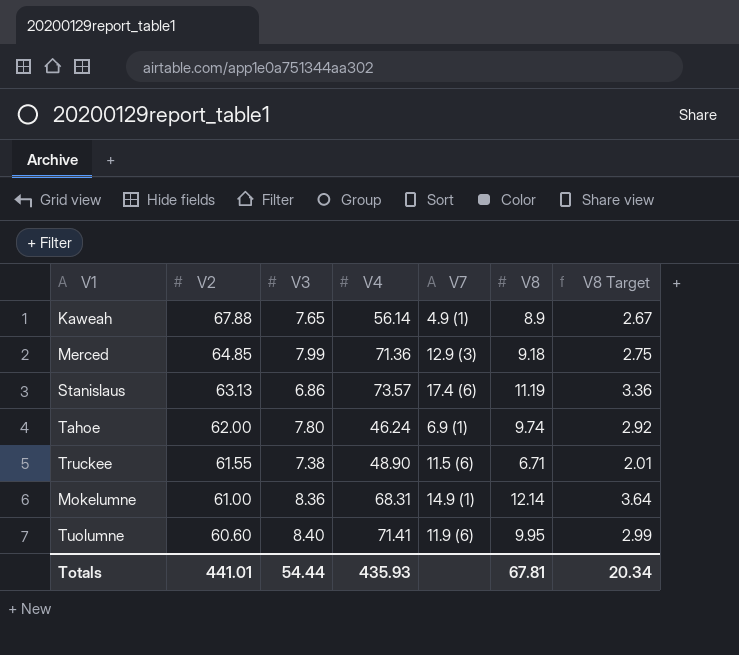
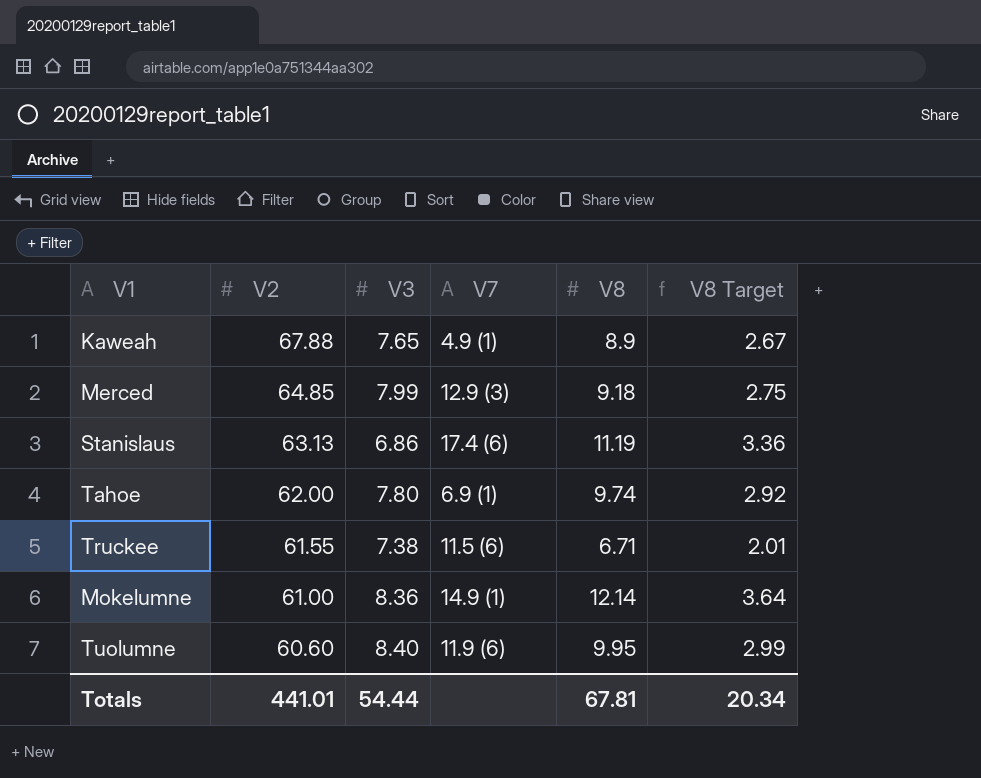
column V4 | position: 4 -> none

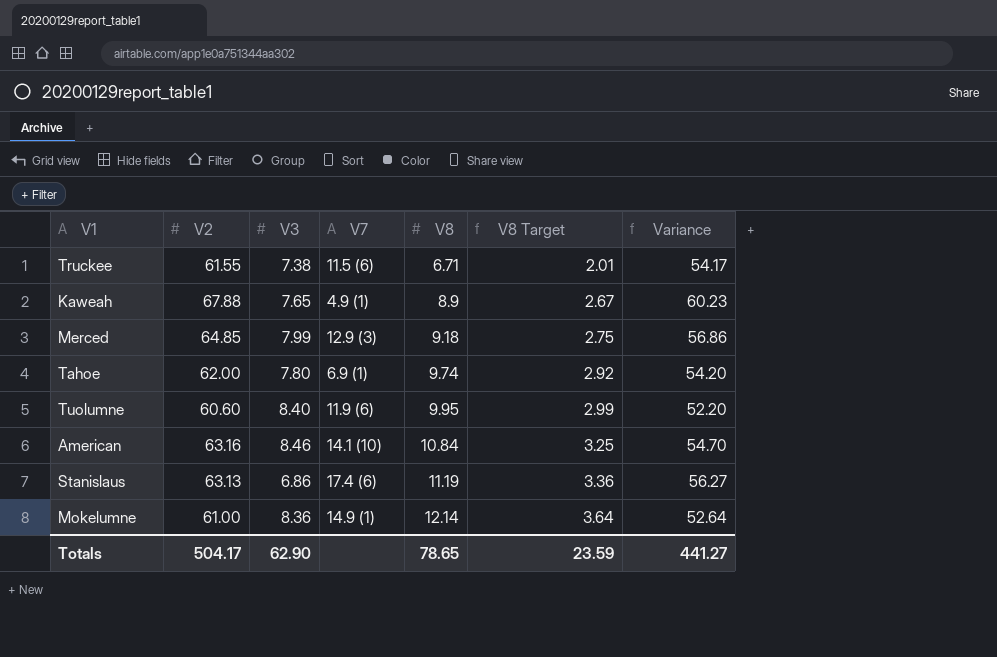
row order: V2 descending -> V8 ascending
column Variance | formula: none -> [V2] - [V3]
row American: none -> 63.16 | 8.46 | 14.1 (10) | 10.84 | 3.25 | 54.70
Totals | V2: 441.01 -> 504.17
Totals | V3: 54.44 -> 62.90
Totals | V8: 67.81 -> 78.65
Totals | V8 Target: 20.34 -> 23.59

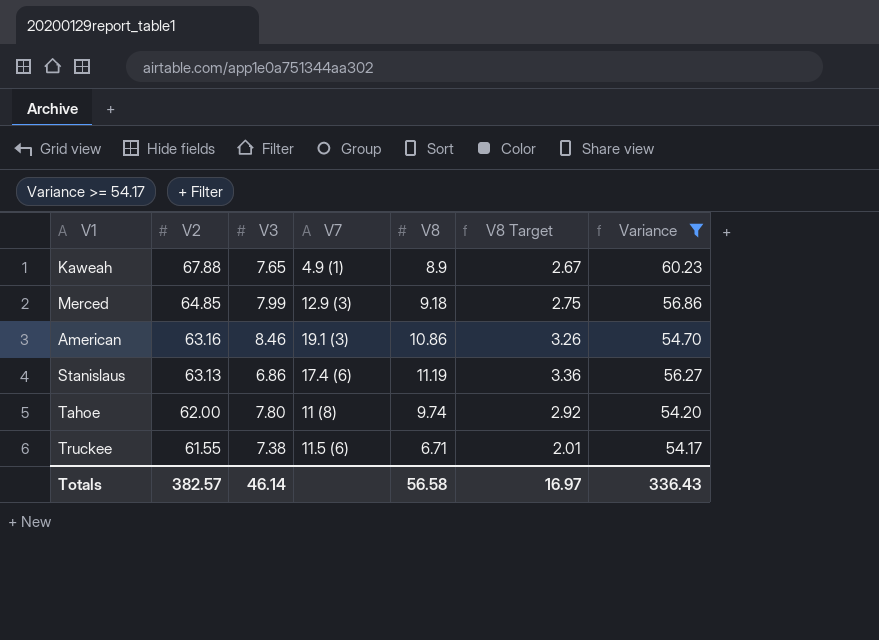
filter: none -> Variance >= 54.17
row order: V8 ascending -> V2 descending
American | V7: 14.1 (10) -> 19.1 (3)
American | V8: 10.84 -> 10.86
American | V8 Target: 3.25 -> 3.26
Tahoe | V7: 6.9 (1) -> 11 (8)
Totals | V2: 504.17 -> 382.57
Totals | V3: 62.90 -> 46.14
Totals | V8: 78.65 -> 56.58
Totals | V8 Target: 23.59 -> 16.97
Totals | Variance: 441.27 -> 336.43

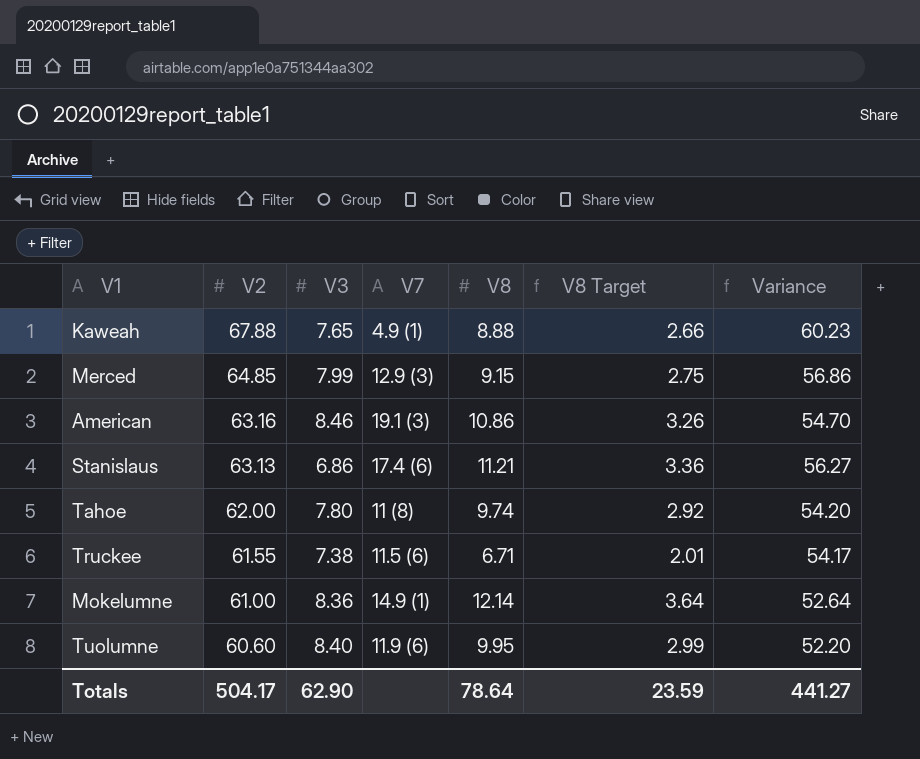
filter: Variance >= 54.17 -> none
Kaweah | V8: 8.9 -> 8.88
Kaweah | V8 Target: 2.67 -> 2.66
Merced | V8: 9.18 -> 9.15
Stanislaus | V8: 11.19 -> 11.21
Totals | V2: 382.57 -> 504.17
Totals | V3: 46.14 -> 62.90
Totals | V8: 56.58 -> 78.64
Totals | V8 Target: 16.97 -> 23.59
Totals | Variance: 336.43 -> 441.27

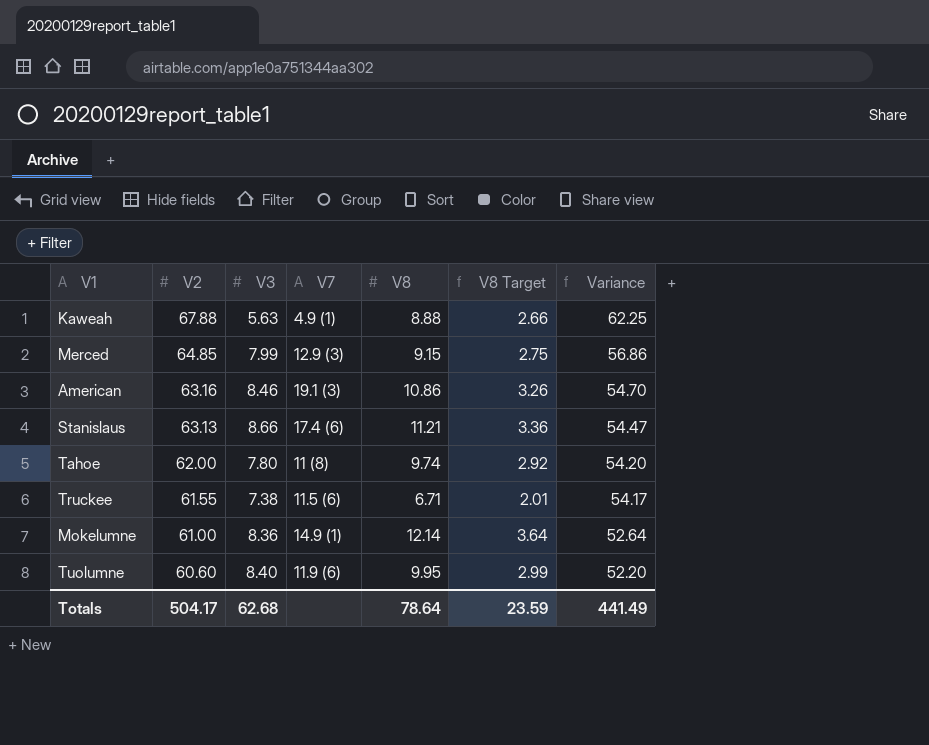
Kaweah | V3: 7.65 -> 5.63
Kaweah | Variance: 60.23 -> 62.25
Stanislaus | V3: 6.86 -> 8.66
Stanislaus | Variance: 56.27 -> 54.47
Totals | V3: 62.90 -> 62.68
Totals | Variance: 441.27 -> 441.49

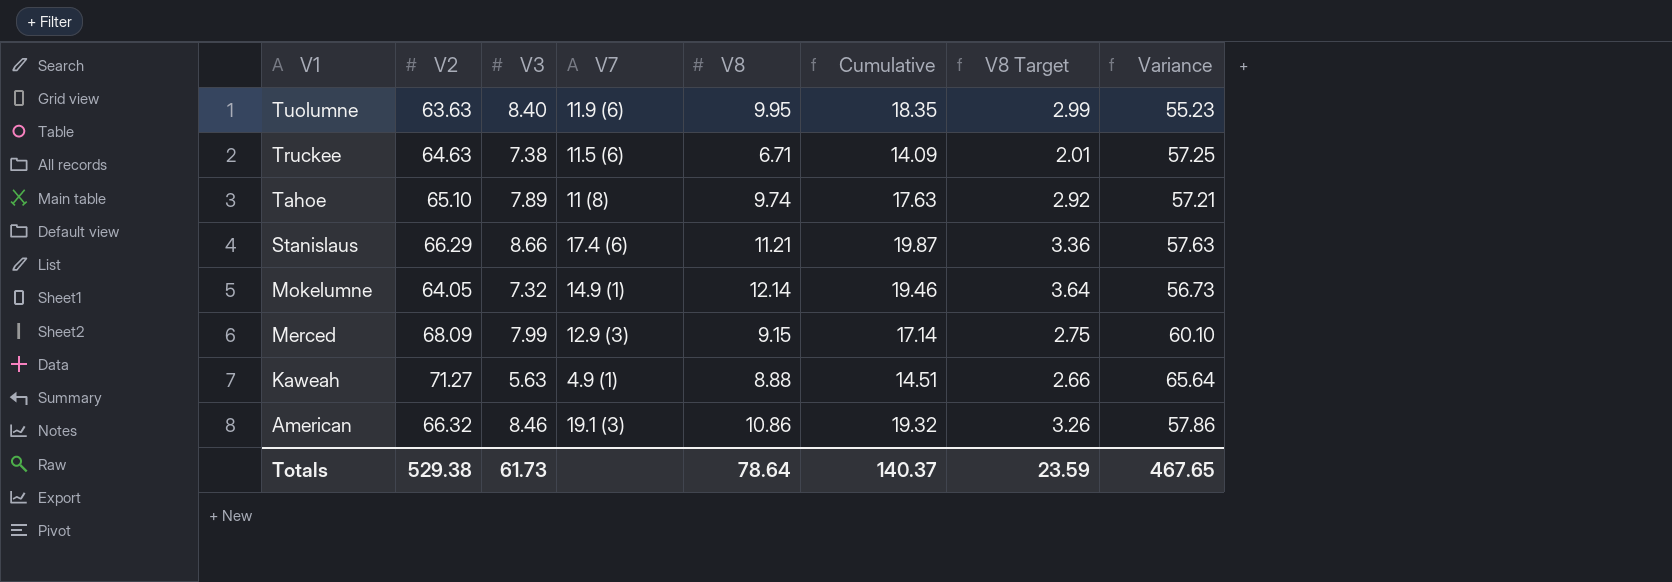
row order: V2 descending -> V1 descending
column Cumulative | formula: none -> [V3] + [V8]
Tuolumne | V2: 60.60 -> 63.63
Tuolumne | Variance: 52.20 -> 55.23
Truckee | V2: 61.55 -> 64.63
Truckee | Variance: 54.17 -> 57.25
Tahoe | V2: 62.00 -> 65.10
Tahoe | V3: 7.80 -> 7.89
Tahoe | Variance: 54.20 -> 57.21
Stanislaus | V2: 63.13 -> 66.29
Stanislaus | Variance: 54.47 -> 57.63
Mokelumne | V2: 61.00 -> 64.05
Mokelumne | V3: 8.36 -> 7.32
Mokelumne | Variance: 52.64 -> 56.73
Merced | V2: 64.85 -> 68.09
Merced | Variance: 56.86 -> 60.10
Kaweah | V2: 67.88 -> 71.27
Kaweah | Variance: 62.25 -> 65.64
American | V2: 63.16 -> 66.32
American | Variance: 54.70 -> 57.86
Totals | V2: 504.17 -> 529.38
Totals | V3: 62.68 -> 61.73
Totals | Variance: 441.49 -> 467.65

